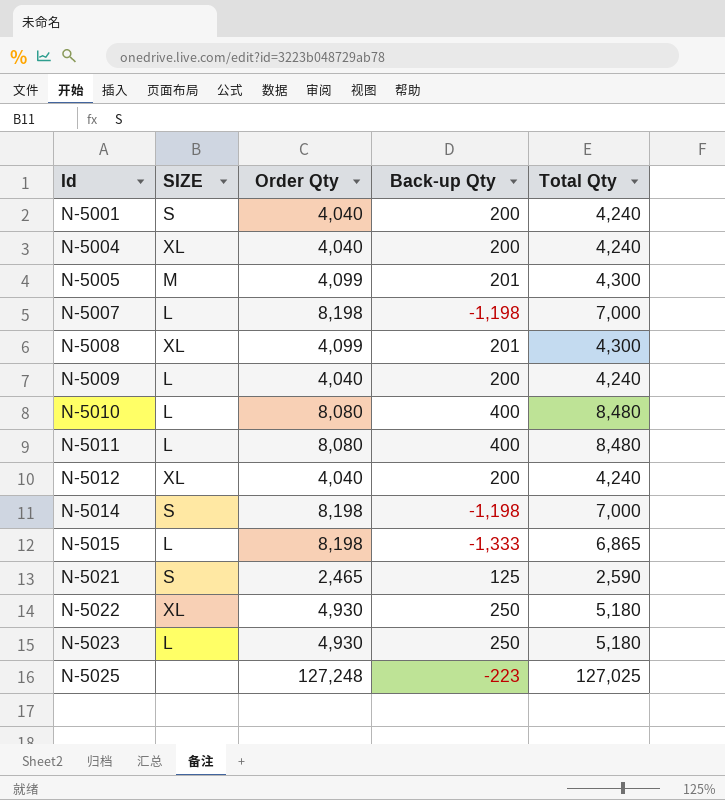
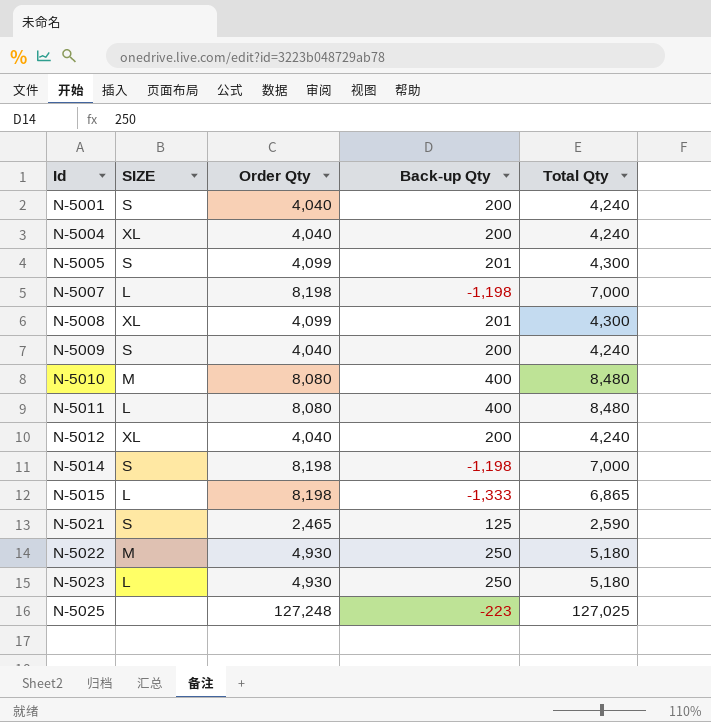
N-5005 | SIZE: M -> S
N-5009 | SIZE: L -> S
N-5010 | SIZE: L -> M
N-5022 | SIZE: XL -> M

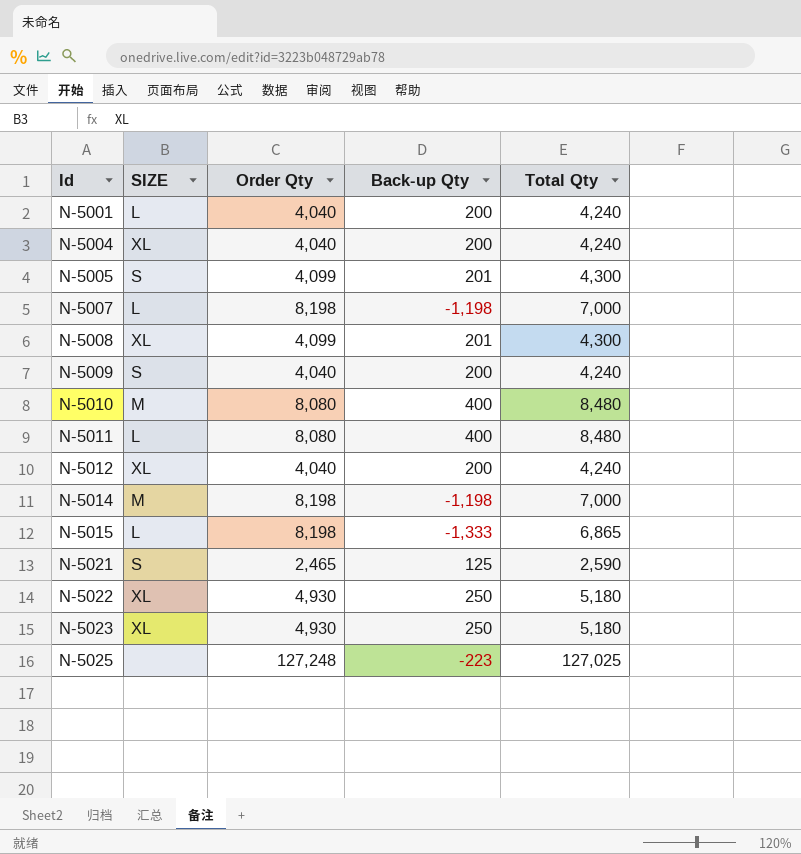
N-5001 | SIZE: S -> L
N-5014 | SIZE: S -> M
N-5022 | SIZE: M -> XL
N-5023 | SIZE: L -> XL

